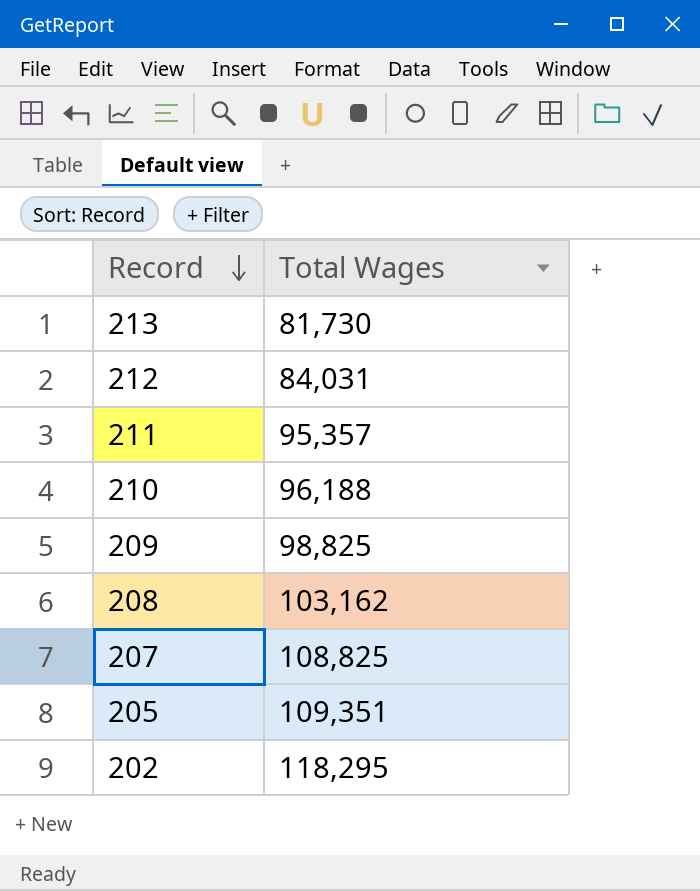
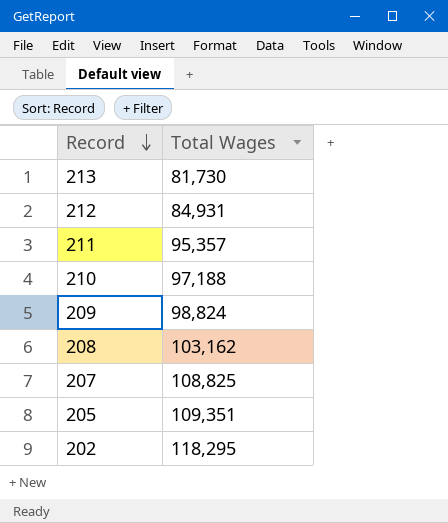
212 | Total Wages: 84,031 -> 84,931
210 | Total Wages: 96,188 -> 97,188
209 | Total Wages: 98,825 -> 98,824

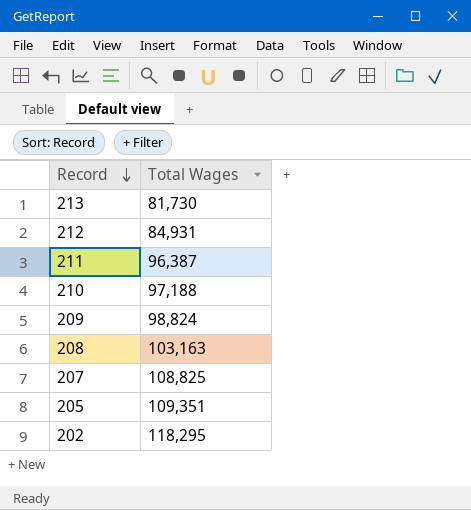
211 | Total Wages: 95,357 -> 96,387
208 | Total Wages: 103,162 -> 103,163

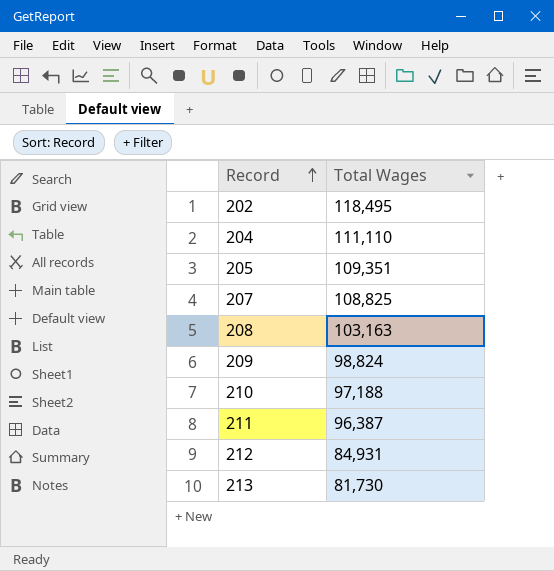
row order: Record descending -> Record ascending
202 | Total Wages: 118,295 -> 118,495
row 204: none -> 111,110

